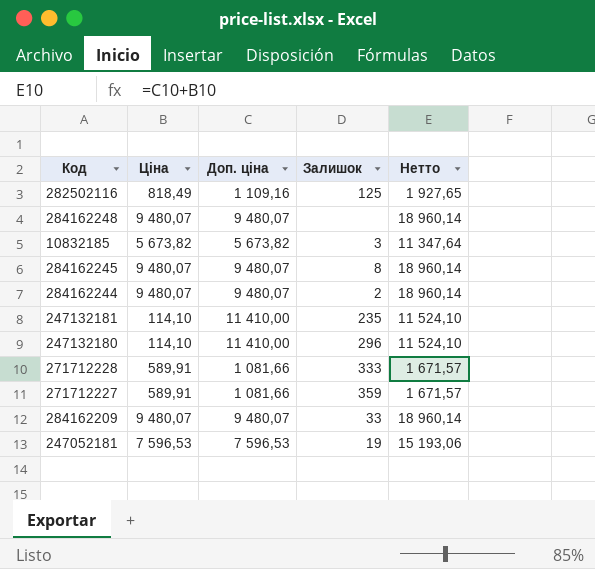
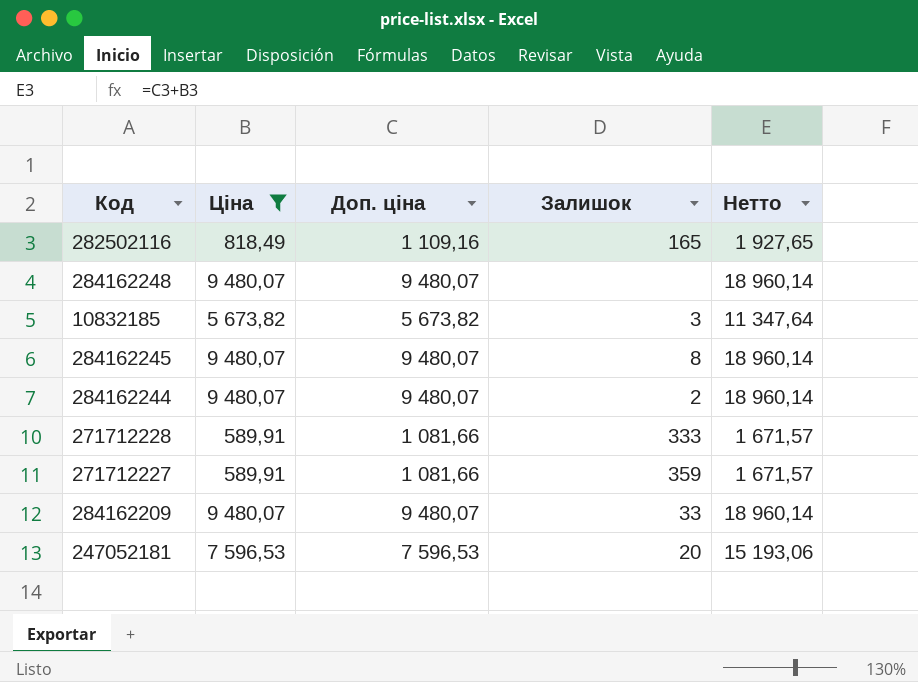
filter: none -> Ціна != 114,10
282502116 | Залишок: 125 -> 165
247052181 | Залишок: 19 -> 20

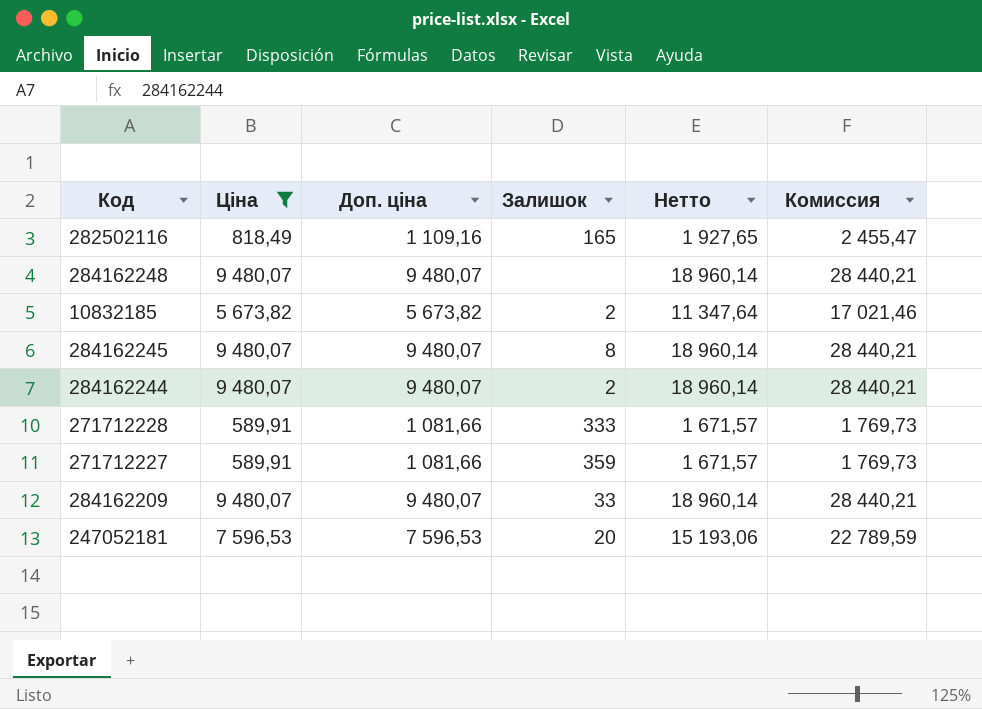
column Комиссия | formula: none -> [Ціна] * 3
10832185 | Залишок: 3 -> 2

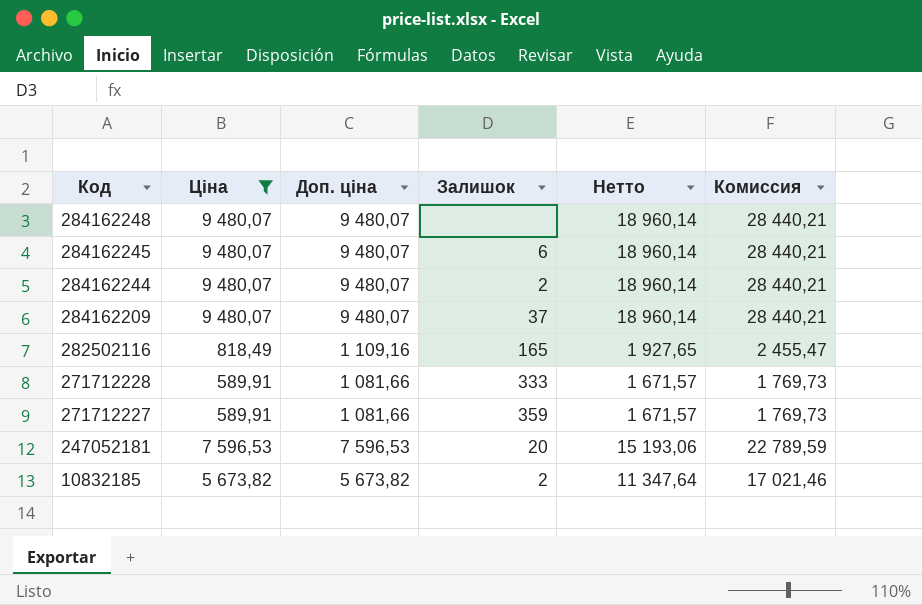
row order: none -> Код descending
284162245 | Залишок: 8 -> 6
284162209 | Залишок: 33 -> 37

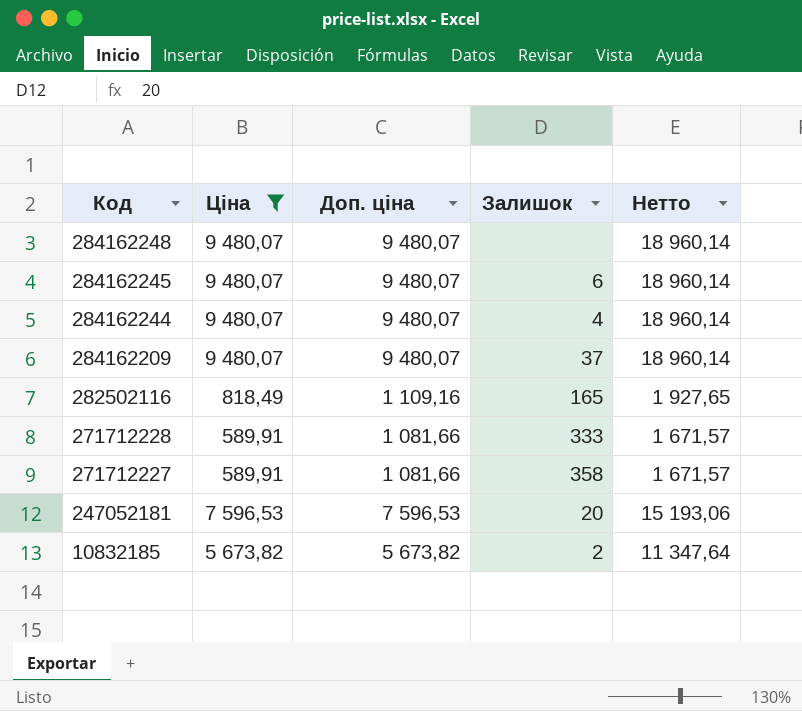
column Комиссия | formula: [Ціна] * 3 -> none
284162244 | Залишок: 2 -> 4
271712227 | Залишок: 359 -> 358

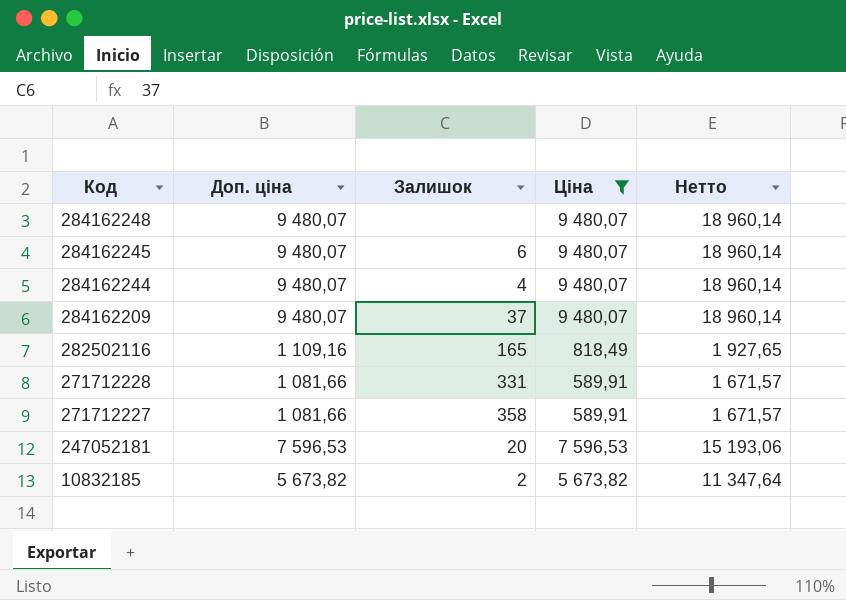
column Ціна | position: 2 -> 4
271712228 | Залишок: 333 -> 331

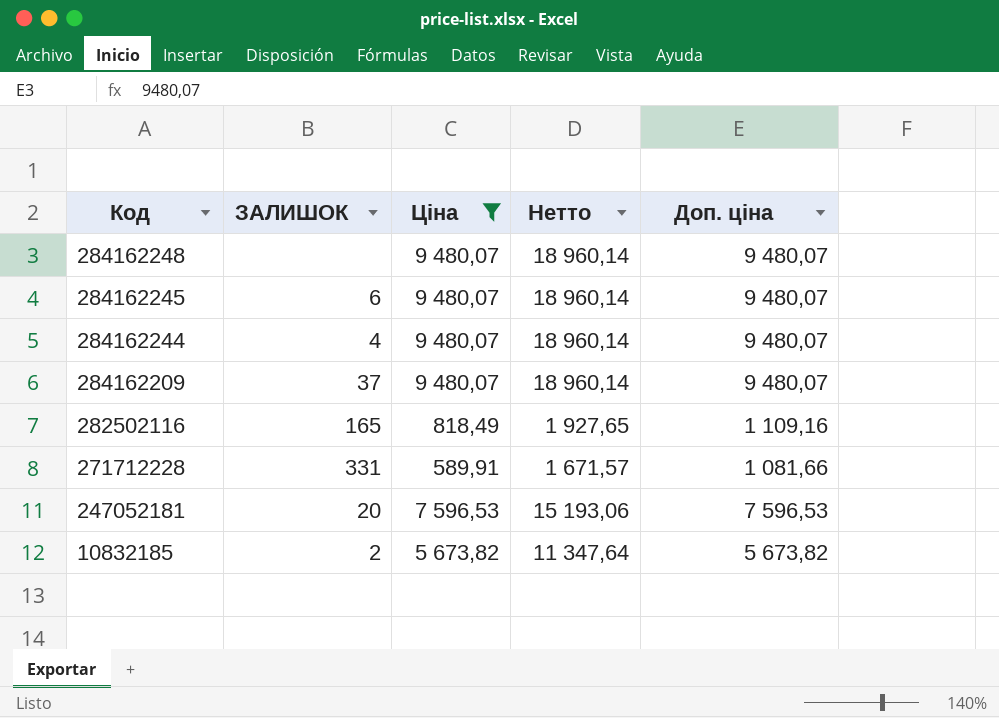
column name: Залишок -> ЗАЛИШОК
column Доп. ціна | position: 2 -> 5
row 271712227: 1 081,66 | 358 | 589,91 | 1 671,57 -> none

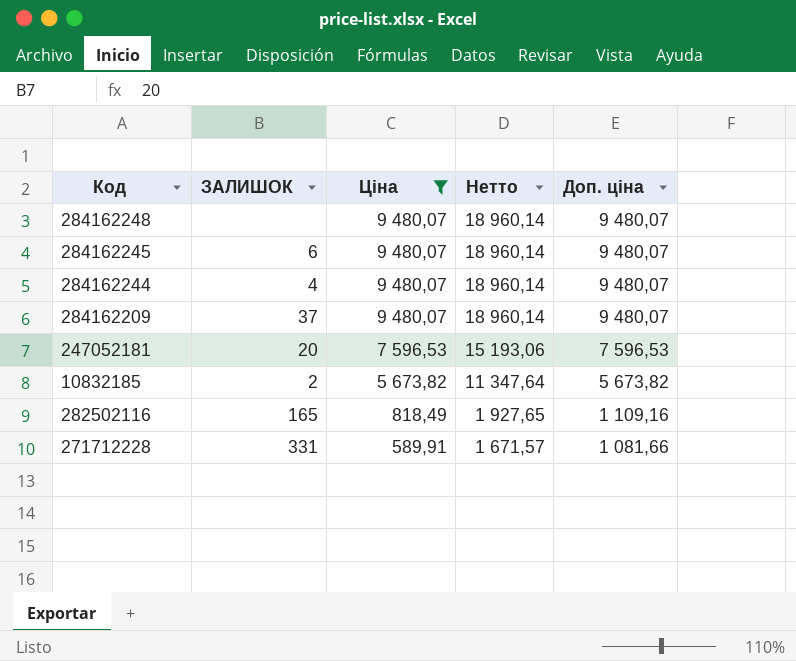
row order: Код descending -> Ціна descending

